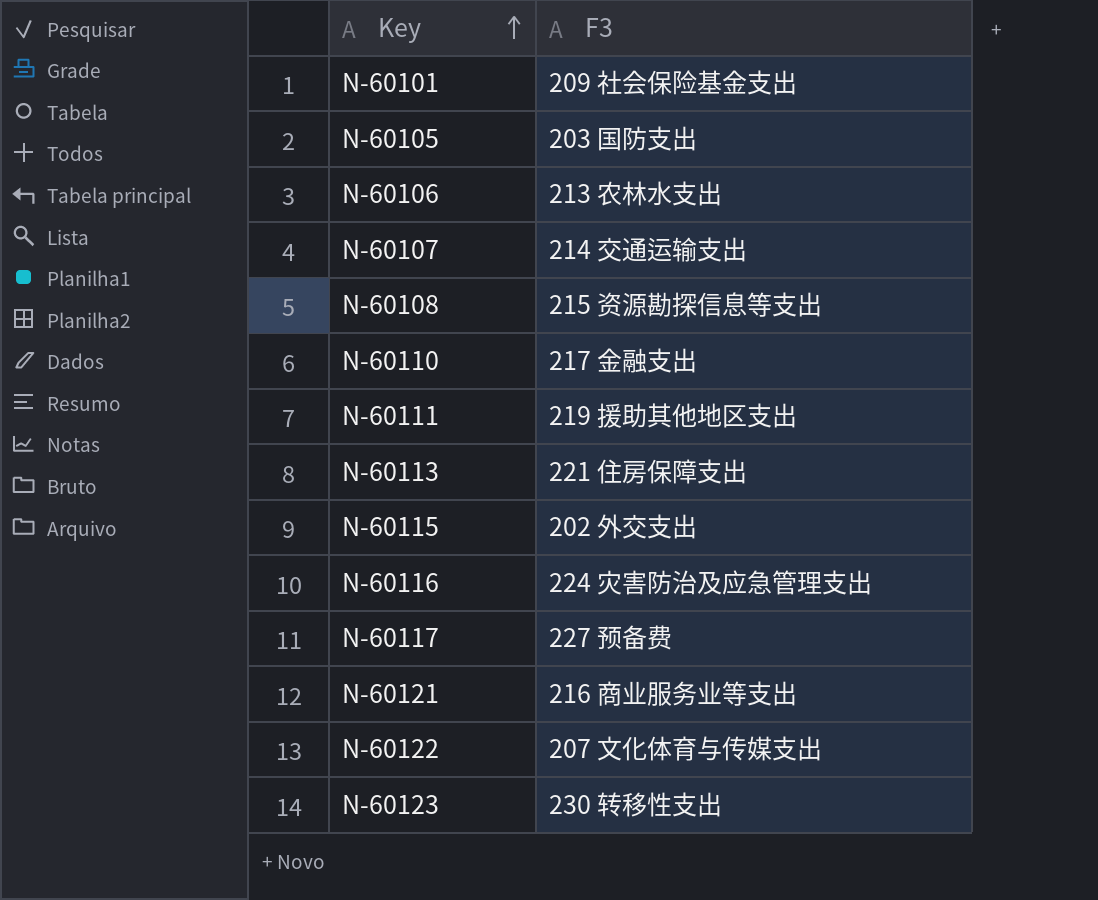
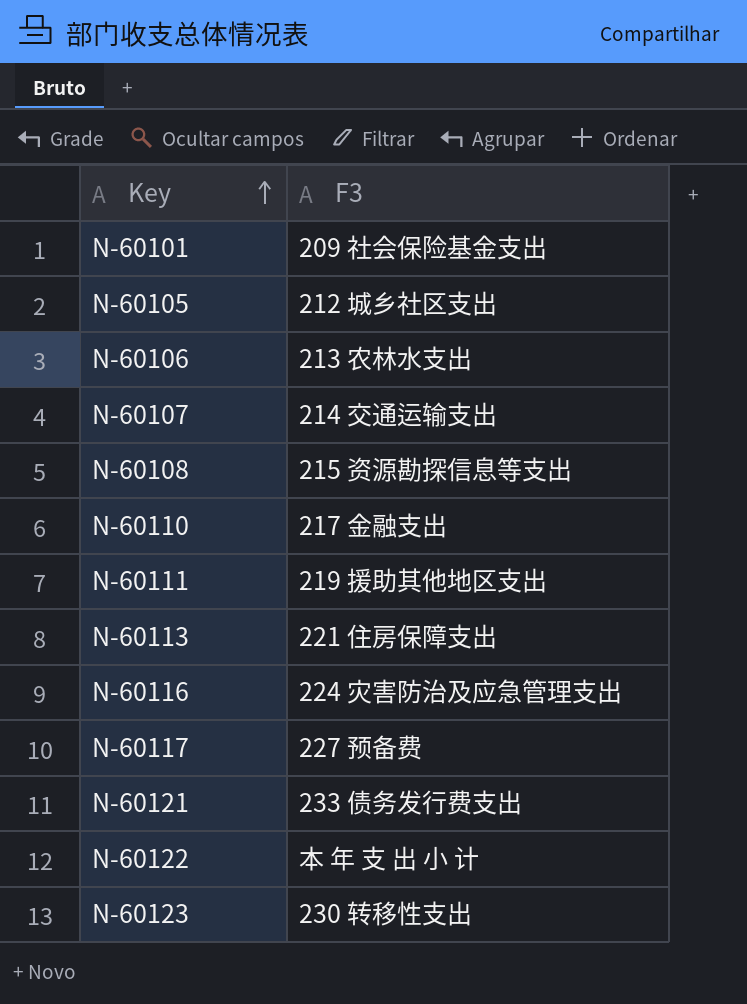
row N-60115: 202 外交支出 -> none
N-60105 | F3: 203 国防支出 -> 212 城乡社区支出
N-60121 | F3: 216 商业服务业等支出 -> 233 债务发行费支出
N-60122 | F3: 207 文化体育与传媒支出 -> 本 年 支 出 小 计

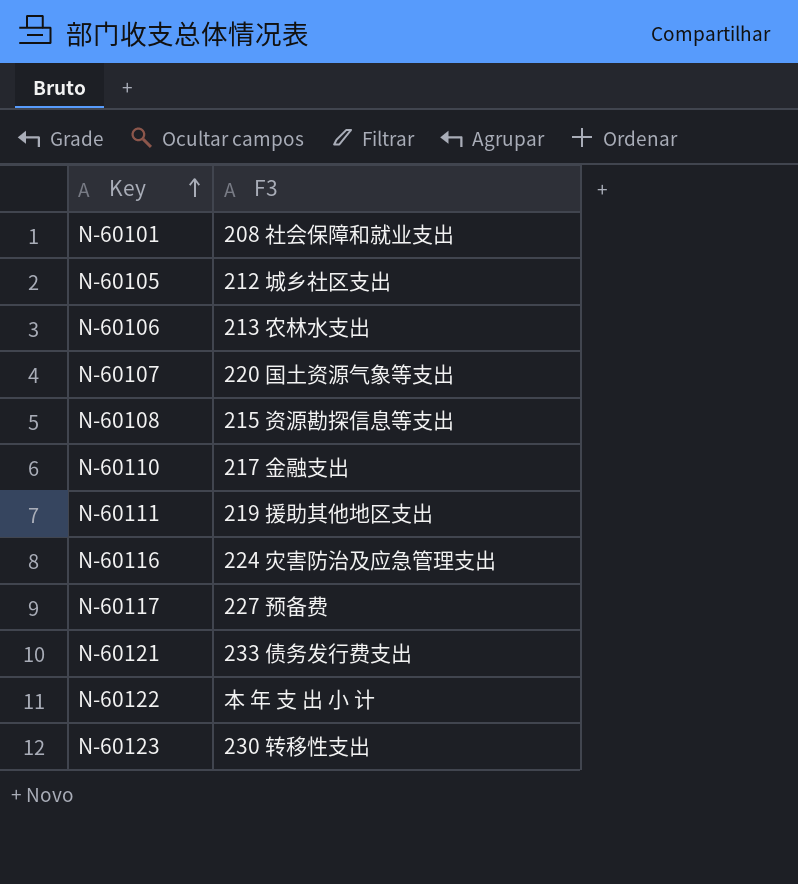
row N-60113: 221 住房保障支出 -> none
N-60101 | F3: 209 社会保险基金支出 -> 208 社会保障和就业支出
N-60107 | F3: 214 交通运输支出 -> 220 国土资源气象等支出

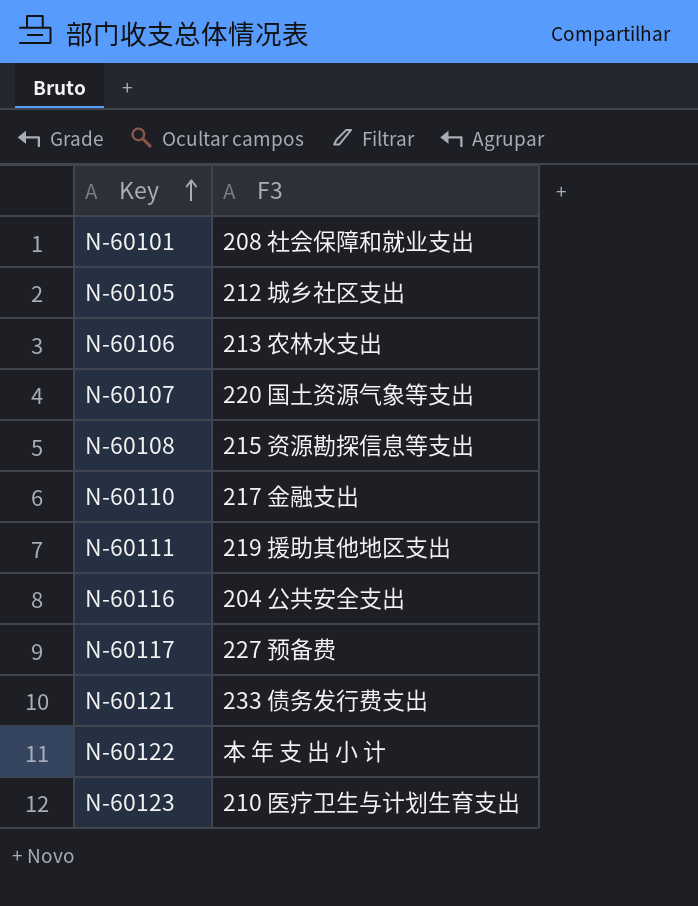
N-60116 | F3: 224 灾害防治及应急管理支出 -> 204 公共安全支出
N-60123 | F3: 230 转移性支出 -> 210 医疗卫生与计划生育支出

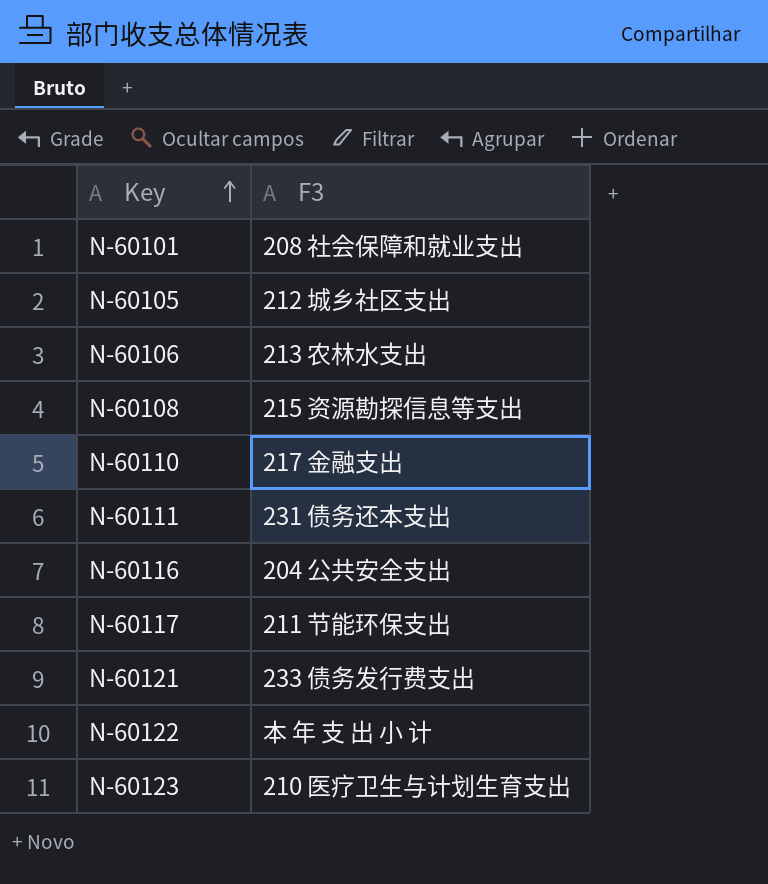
row N-60107: 220 国土资源气象等支出 -> none
N-60111 | F3: 219 援助其他地区支出 -> 231 债务还本支出
N-60117 | F3: 227 预备费 -> 211 节能环保支出

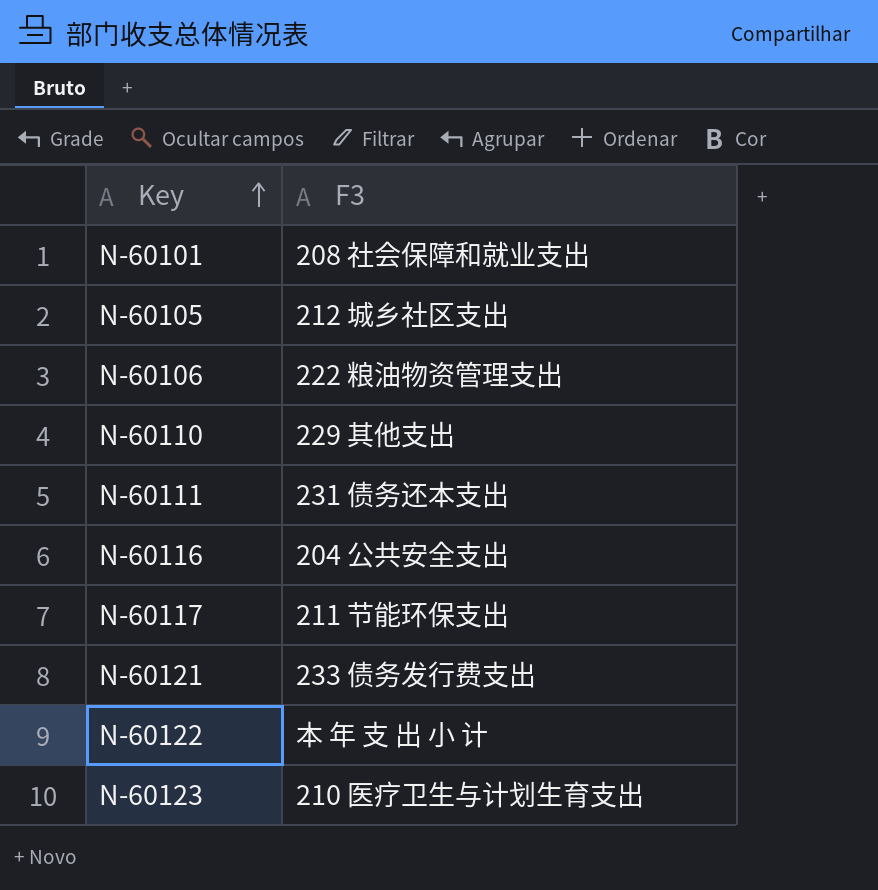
row N-60108: 215 资源勘探信息等支出 -> none
N-60106 | F3: 213 农林水支出 -> 222 粮油物资管理支出
N-60110 | F3: 217 金融支出 -> 229 其他支出

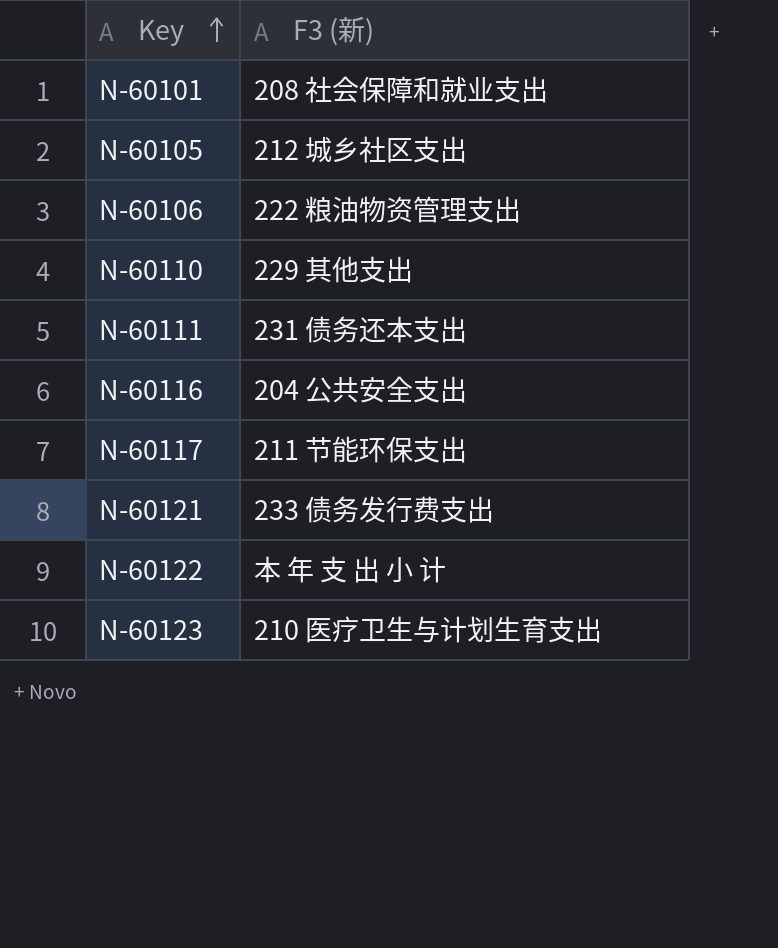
column name: F3 -> F3 (新)

